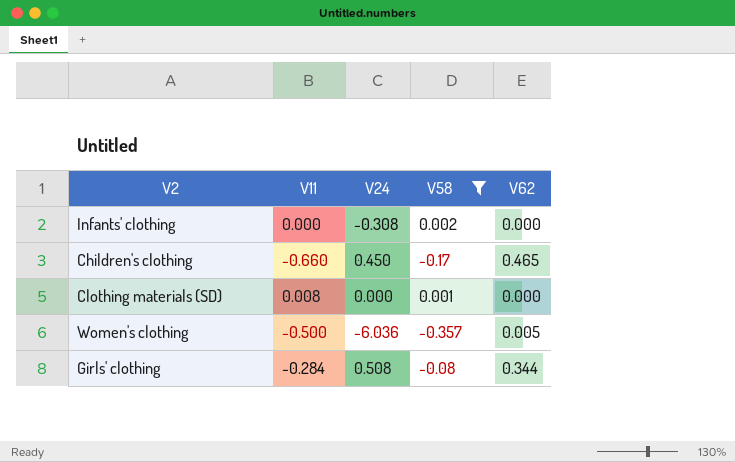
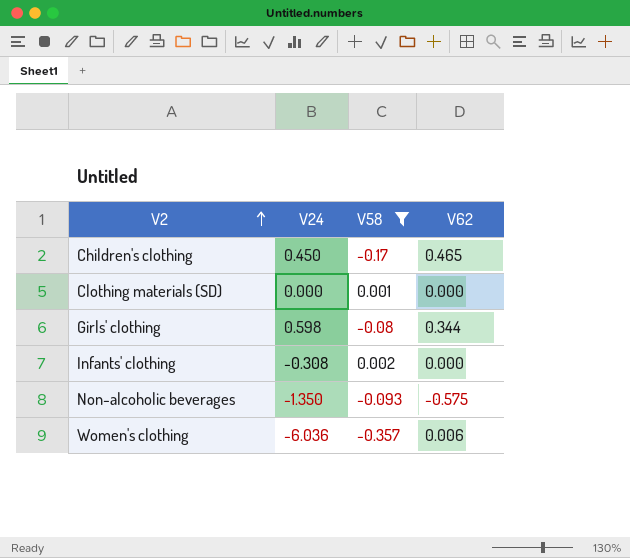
row order: none -> V2 ascending
column V11 | position: 2 -> none
Girls' clothing | V24: 0.508 -> 0.598
row Non-alcoholic beverages: none -> -1.350 | -0.093 | -0.575
Women's clothing | V62: 0.005 -> 0.006

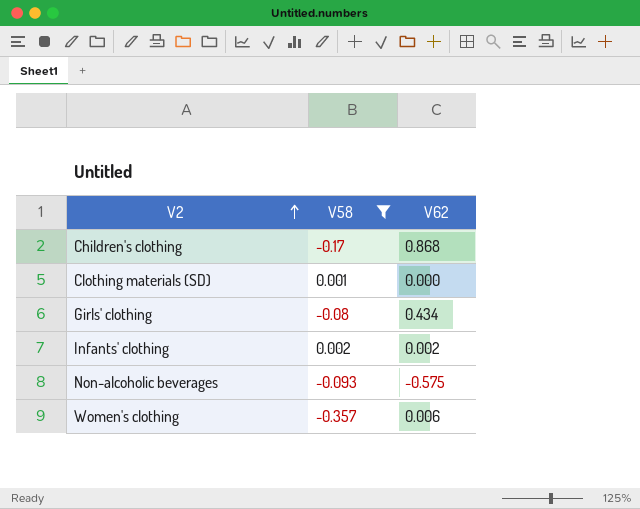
column V24 | position: 2 -> none
Children's clothing | V62: 0.465 -> 0.868
Girls' clothing | V62: 0.344 -> 0.434
Infants' clothing | V62: 0.000 -> 0.002

